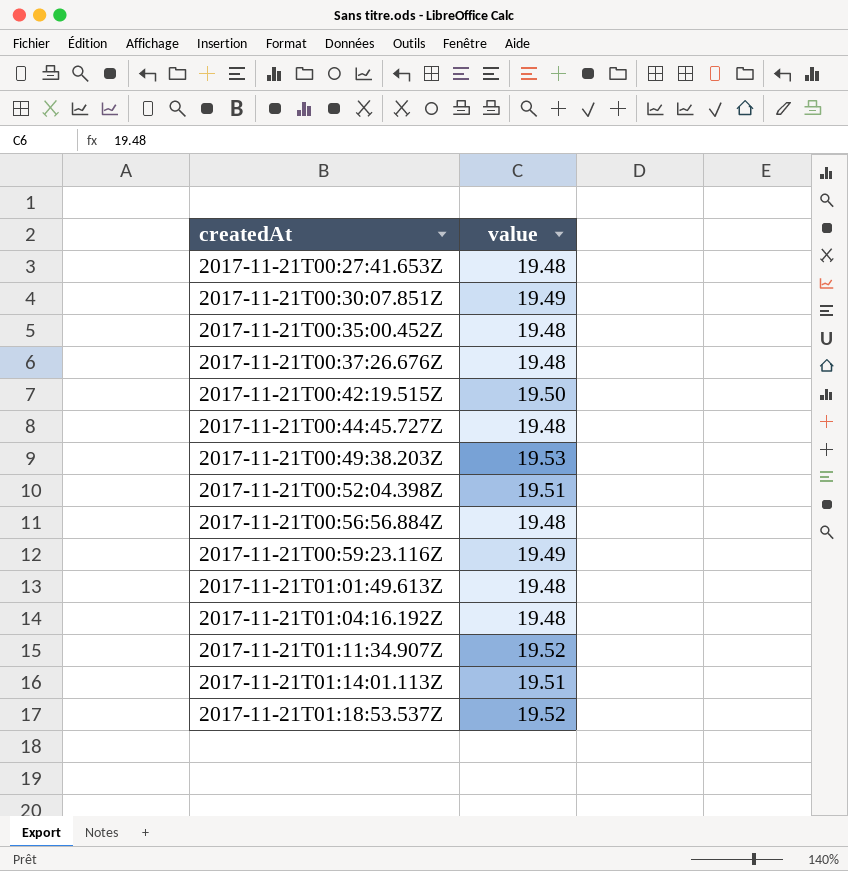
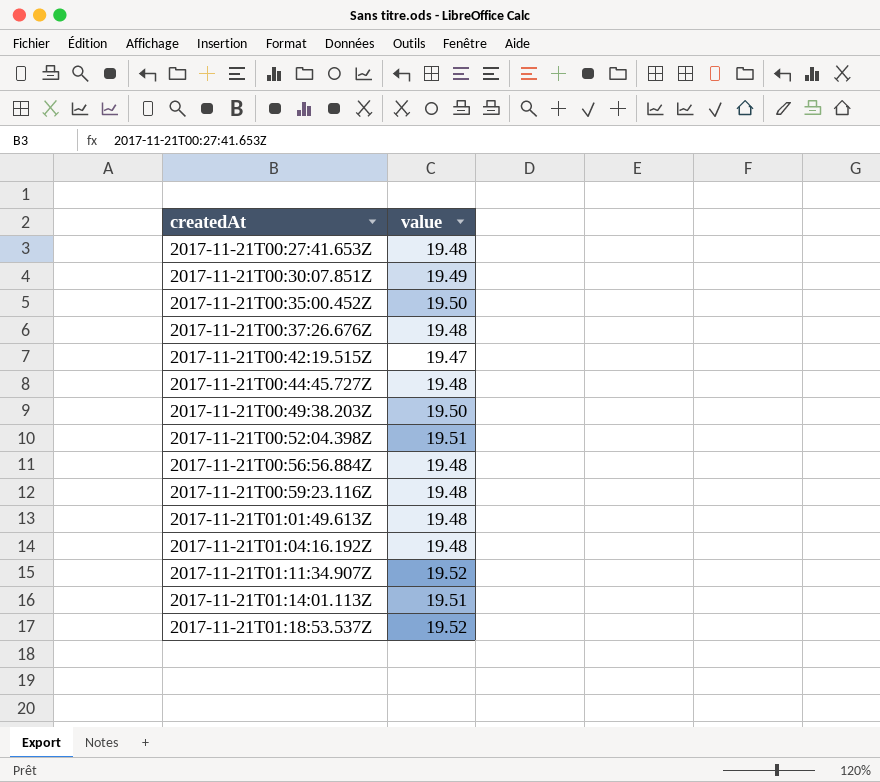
2017-11-21T00:35:00.452Z | value: 19.48 -> 19.50
2017-11-21T00:42:19.515Z | value: 19.50 -> 19.47
2017-11-21T00:49:38.203Z | value: 19.53 -> 19.50
2017-11-21T00:59:23.116Z | value: 19.49 -> 19.48

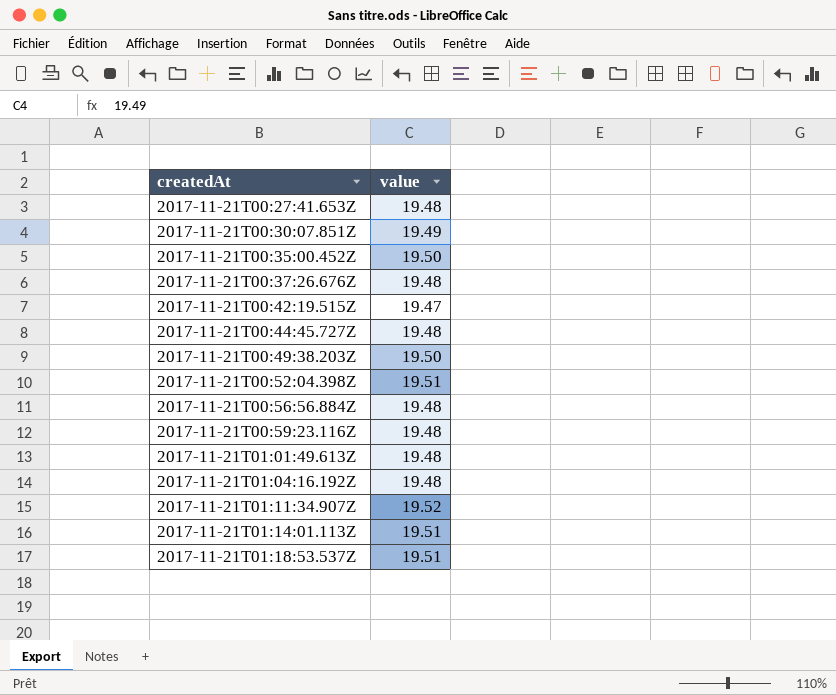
2017-11-21T01:18:53.537Z | value: 19.52 -> 19.51

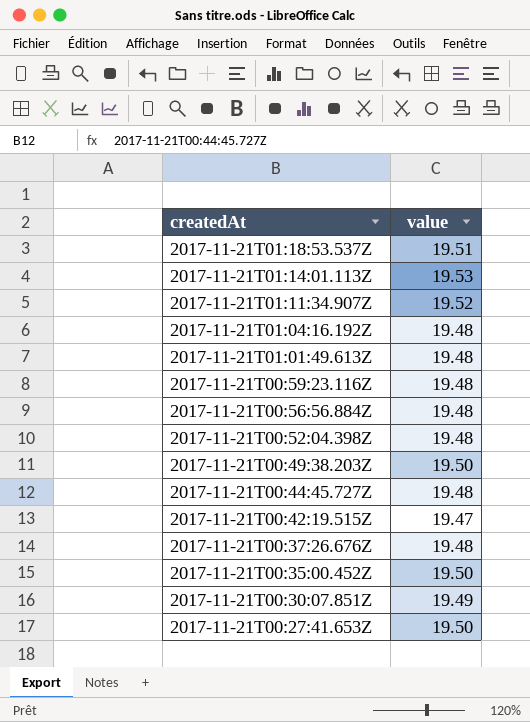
row order: createdAt ascending -> createdAt descending
2017-11-21T01:14:01.113Z | value: 19.51 -> 19.53
2017-11-21T00:52:04.398Z | value: 19.51 -> 19.48
2017-11-21T00:27:41.653Z | value: 19.48 -> 19.50

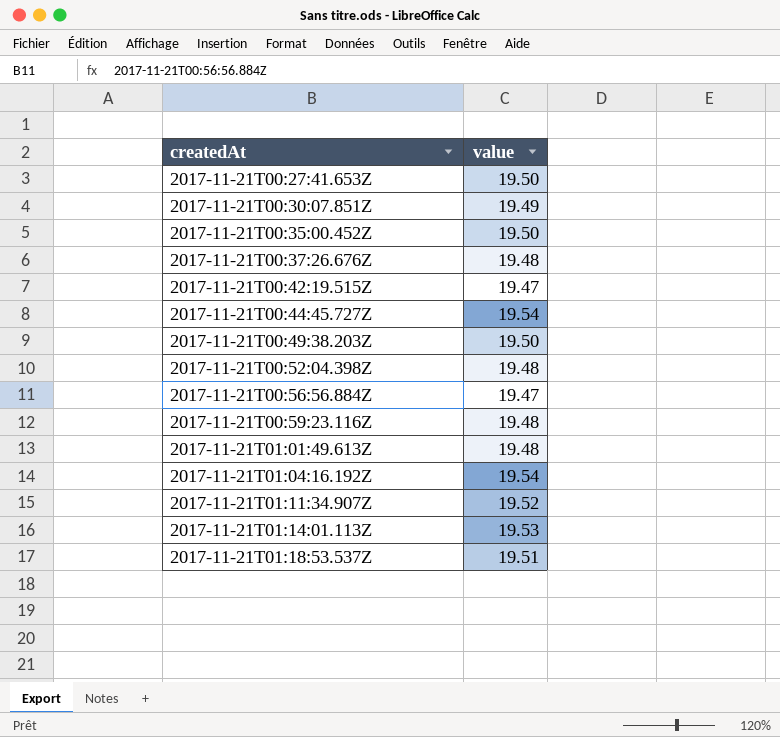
row order: createdAt descending -> createdAt ascending
2017-11-21T00:44:45.727Z | value: 19.48 -> 19.54
2017-11-21T00:56:56.884Z | value: 19.48 -> 19.47
2017-11-21T01:04:16.192Z | value: 19.48 -> 19.54

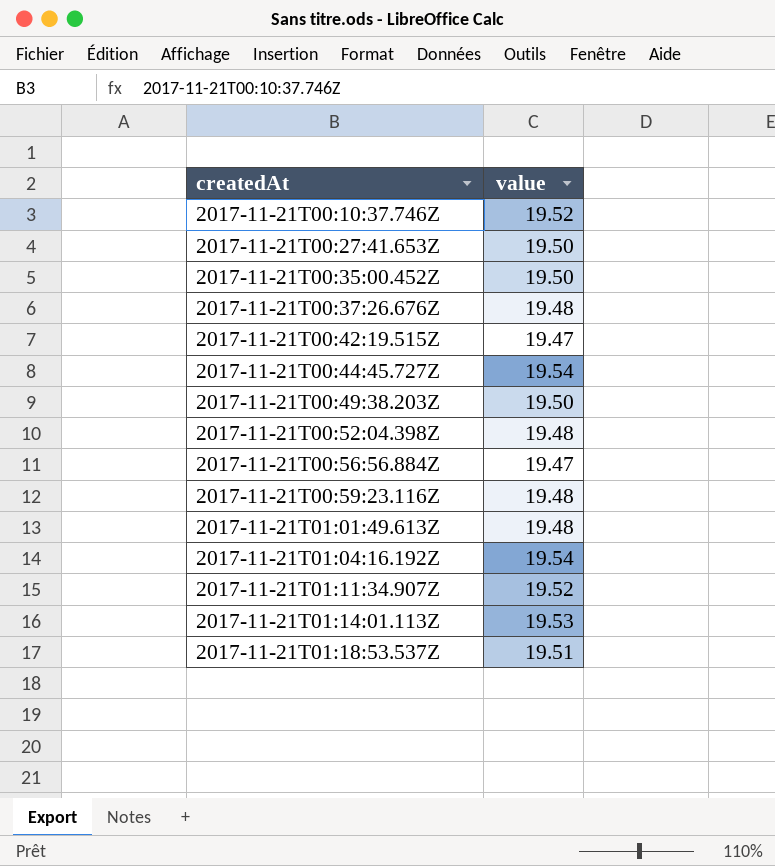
row 2017-11-21T00:30:07.851Z: 19.49 -> none
row 2017-11-21T00:10:37.746Z: none -> 19.52

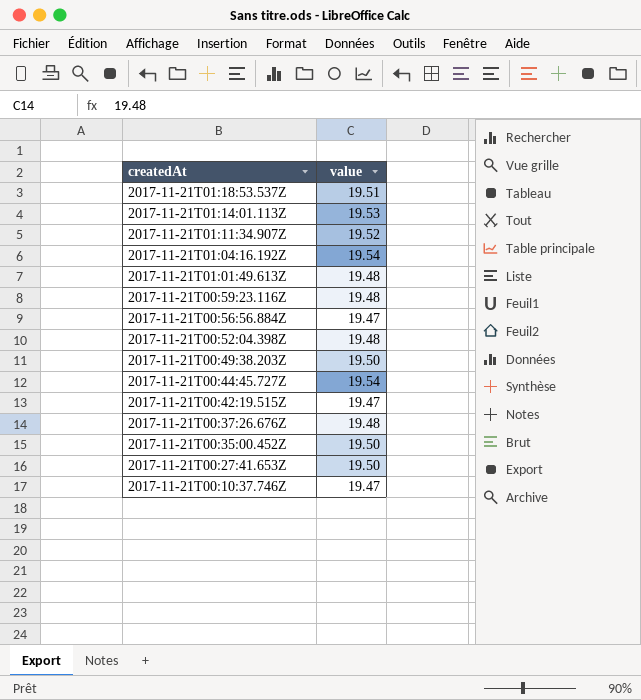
row order: createdAt ascending -> createdAt descending
2017-11-21T00:10:37.746Z | value: 19.52 -> 19.47

